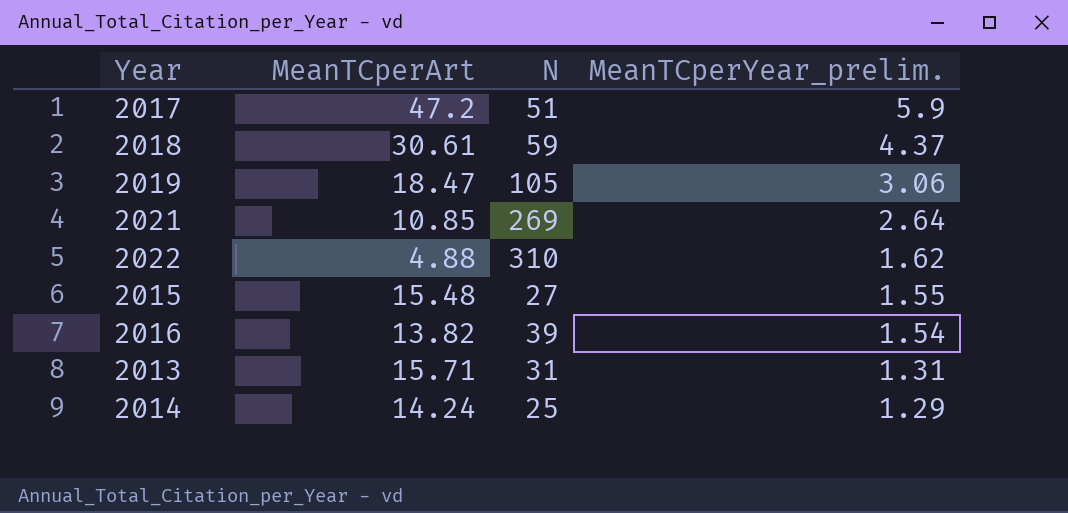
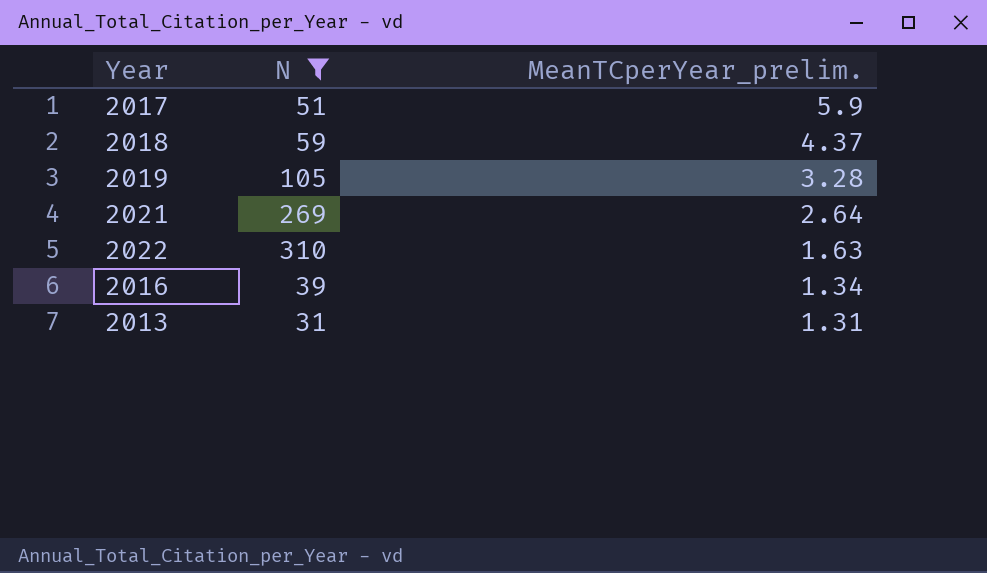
filter: none -> N >= 31
column MeanTCperArt | position: 2 -> none
2019 | MeanTCperYear_prelim.: 3.06 -> 3.28
2022 | MeanTCperYear_prelim.: 1.62 -> 1.63
2016 | MeanTCperYear_prelim.: 1.54 -> 1.34

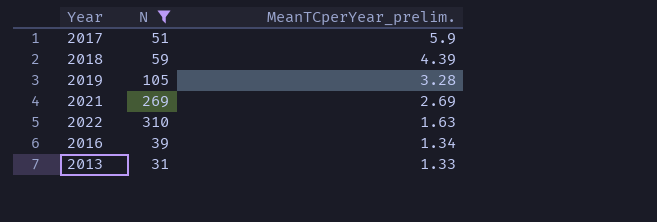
2018 | MeanTCperYear_prelim.: 4.37 -> 4.39
2021 | MeanTCperYear_prelim.: 2.64 -> 2.69
2013 | MeanTCperYear_prelim.: 1.31 -> 1.33

